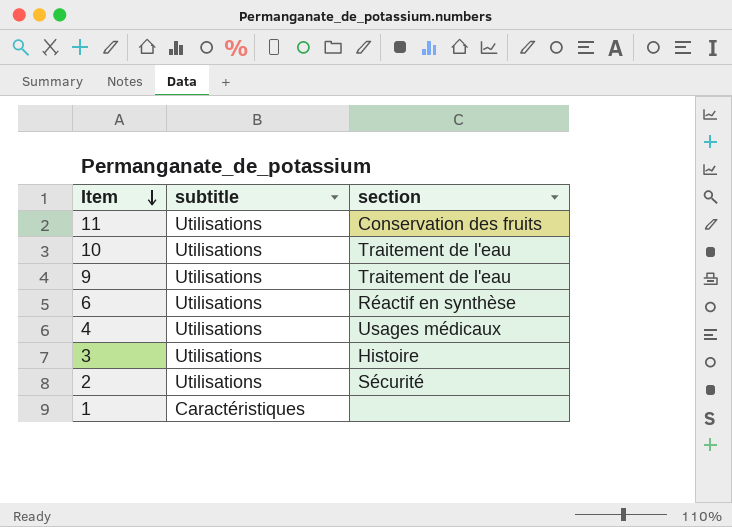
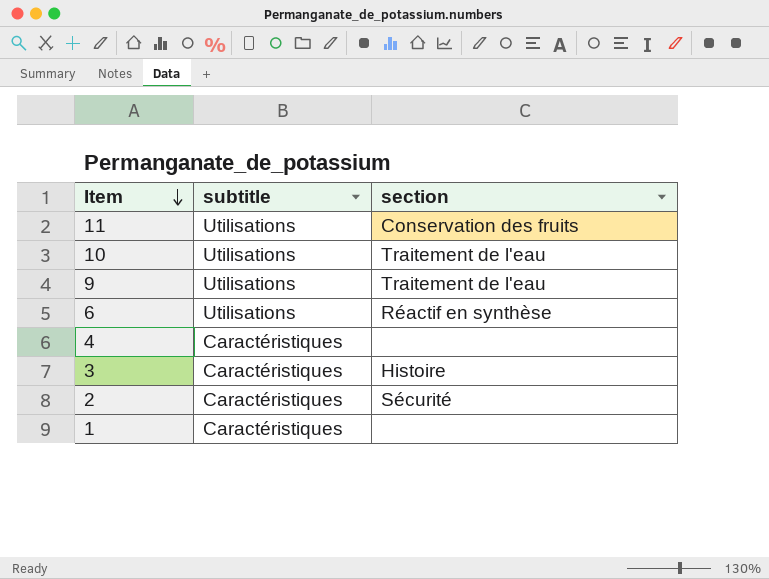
4 | subtitle: Utilisations -> Caractéristiques
4 | section: Usages médicaux -> none
3 | subtitle: Utilisations -> Caractéristiques
2 | subtitle: Utilisations -> Caractéristiques

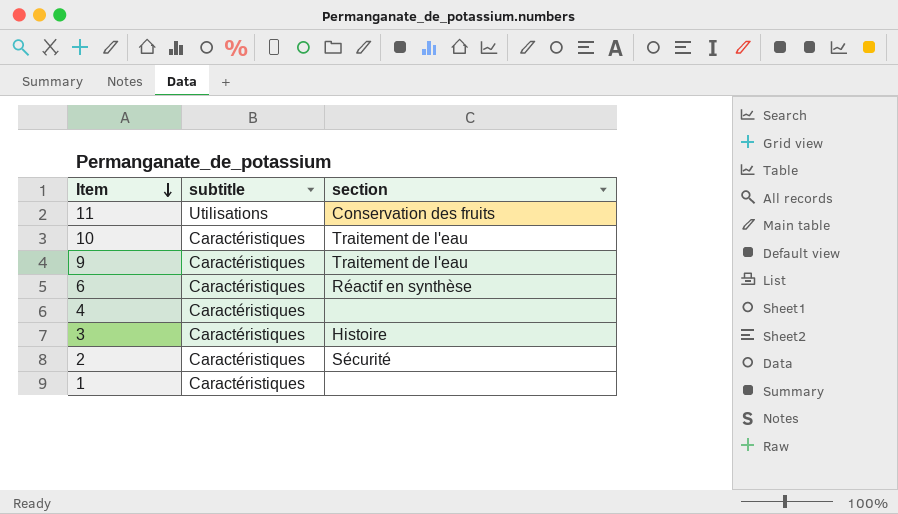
10 | subtitle: Utilisations -> Caractéristiques
9 | subtitle: Utilisations -> Caractéristiques
6 | subtitle: Utilisations -> Caractéristiques

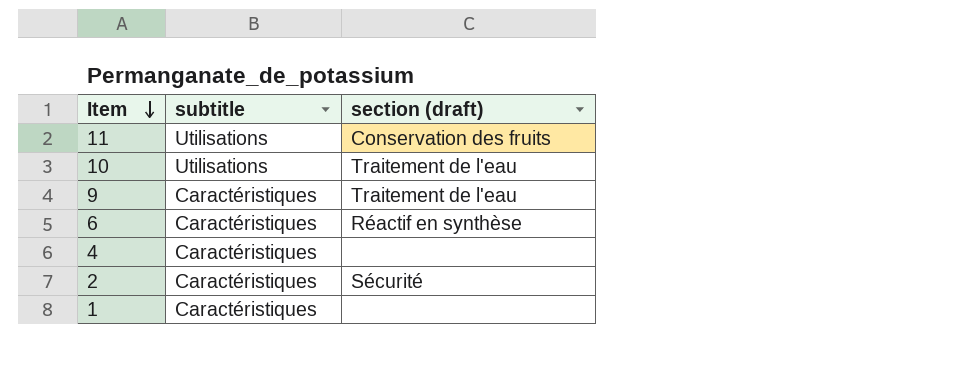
column name: section -> section (draft)
row 3: Caractéristiques | Histoire -> none
10 | subtitle: Caractéristiques -> Utilisations

